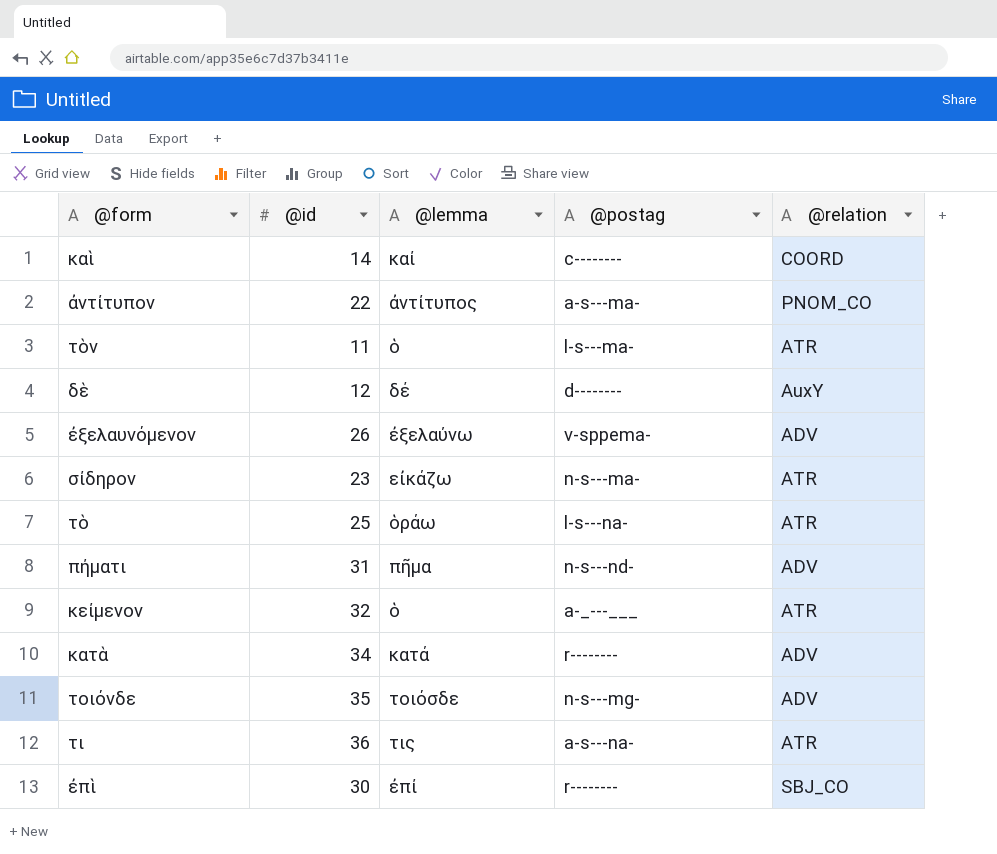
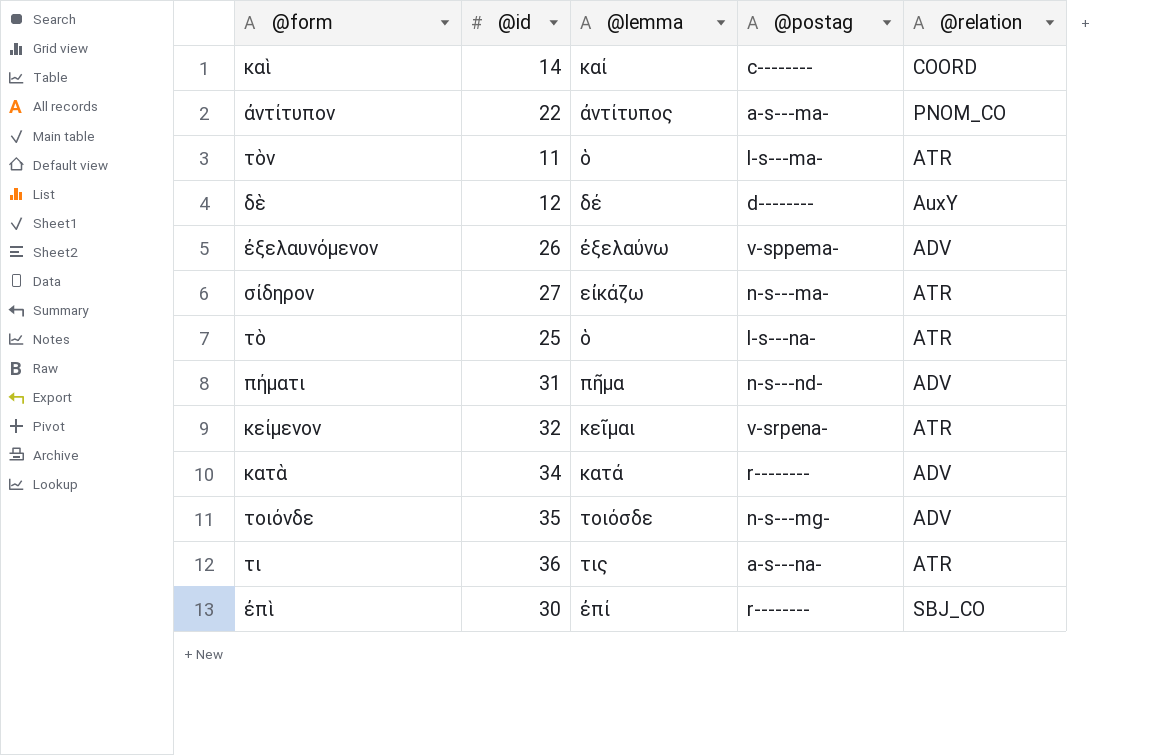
σίδηρον | @id: 23 -> 27
τὸ | @lemma: ὁράω -> ὁ
κείμενον | @lemma: ὁ -> κεῖμαι
κείμενον | @postag: a-_---___ -> v-srpena-

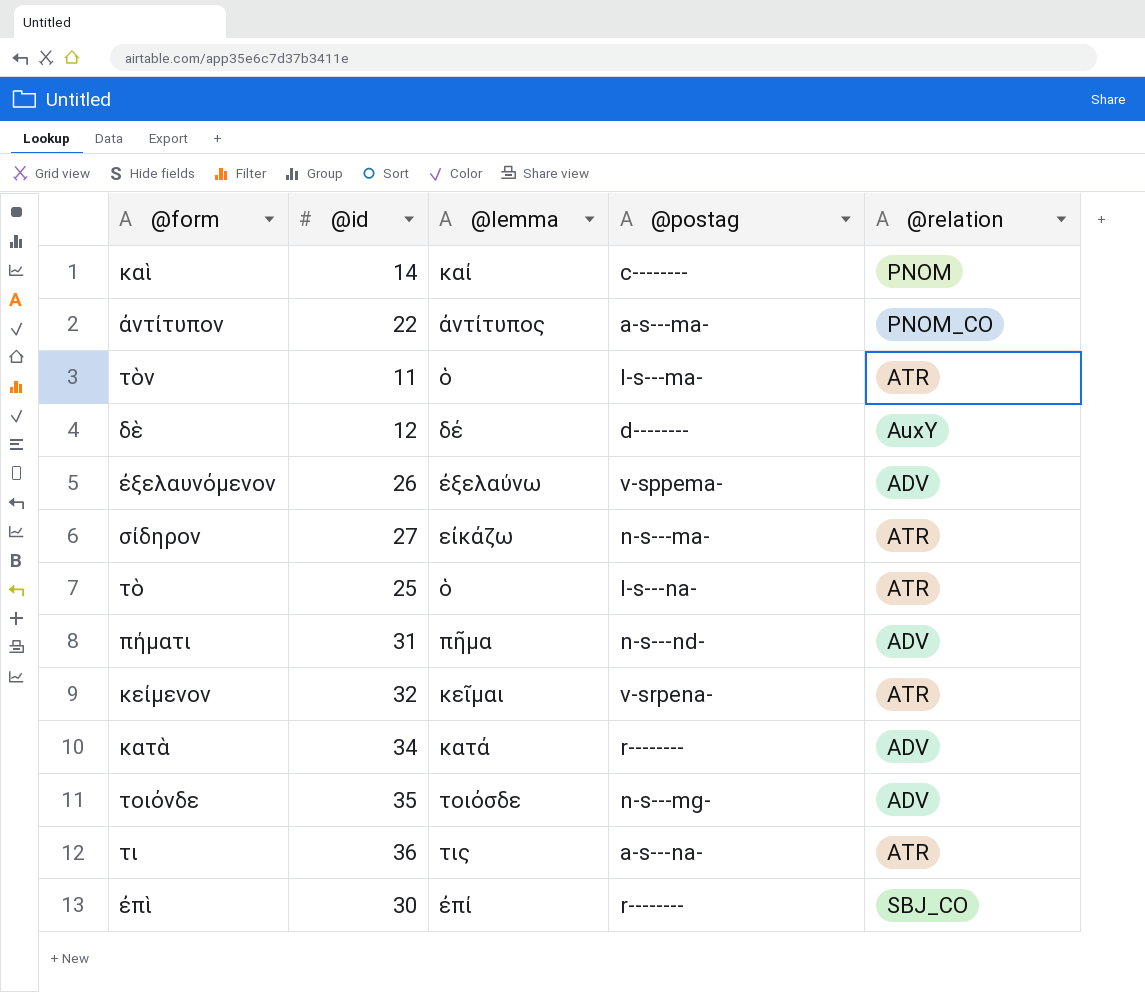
καὶ | @relation: COORD -> PNOM

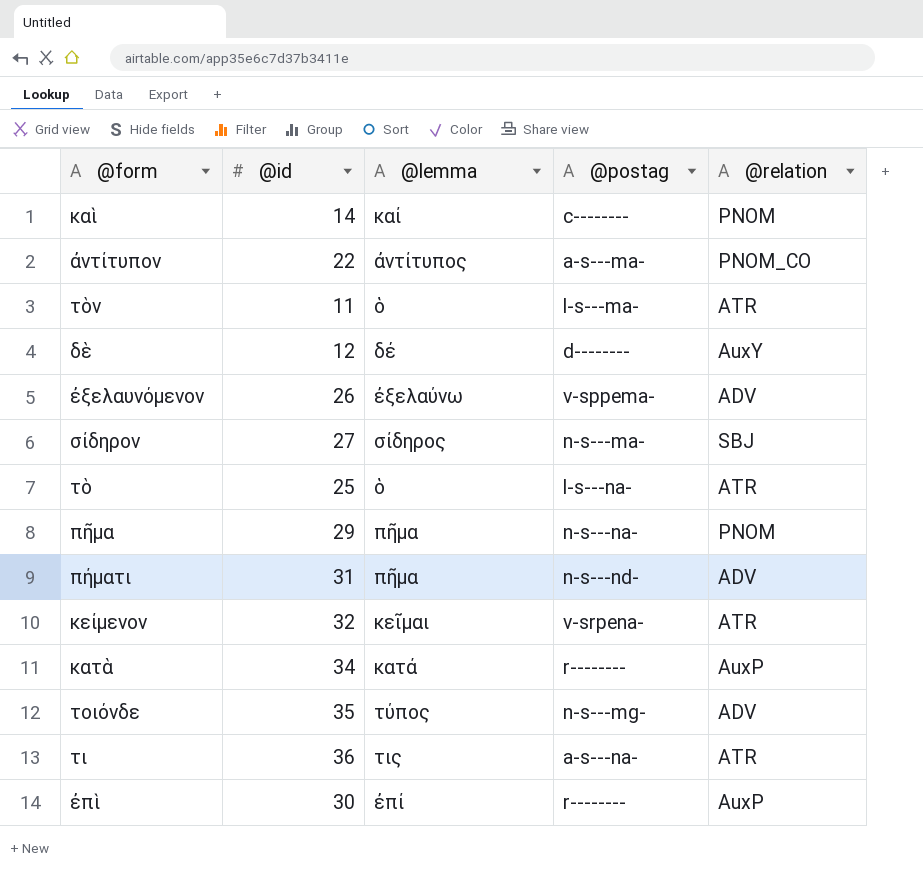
σίδηρον | @lemma: εἰκάζω -> σίδηρος
σίδηρον | @relation: ATR -> SBJ
row πῆμα: none -> 29 | πῆμα | n-s---na- | PNOM
κατὰ | @relation: ADV -> AuxP
τοιόνδε | @lemma: τοιόσδε -> τύπος
ἐπὶ | @relation: SBJ_CO -> AuxP

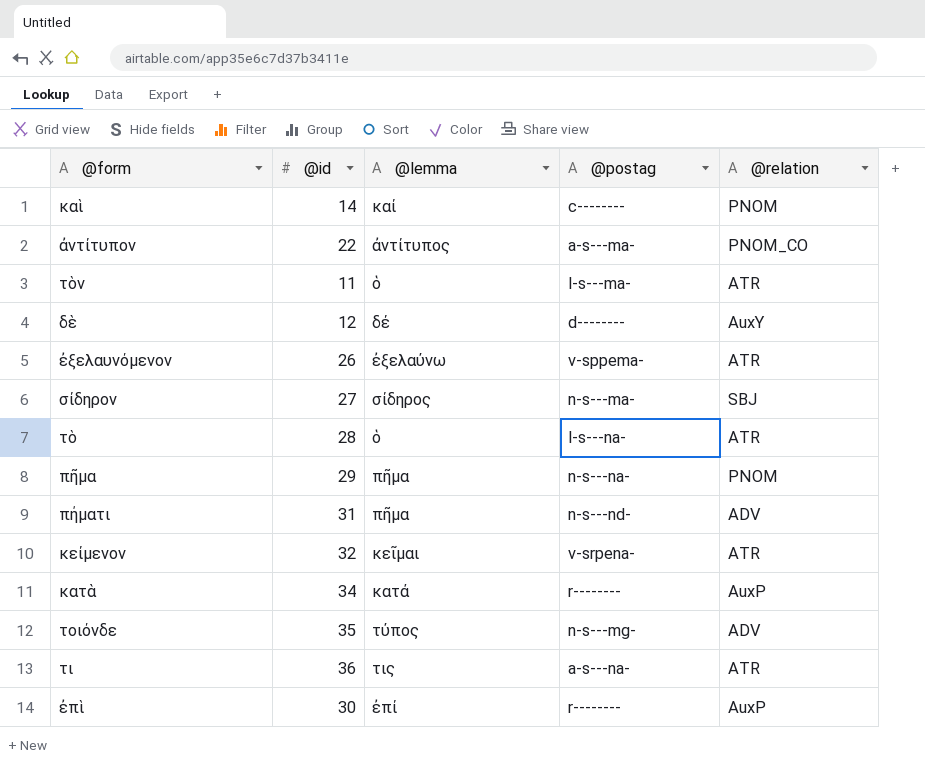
ἐξελαυνόμενον | @relation: ADV -> ATR
τὸ | @id: 25 -> 28

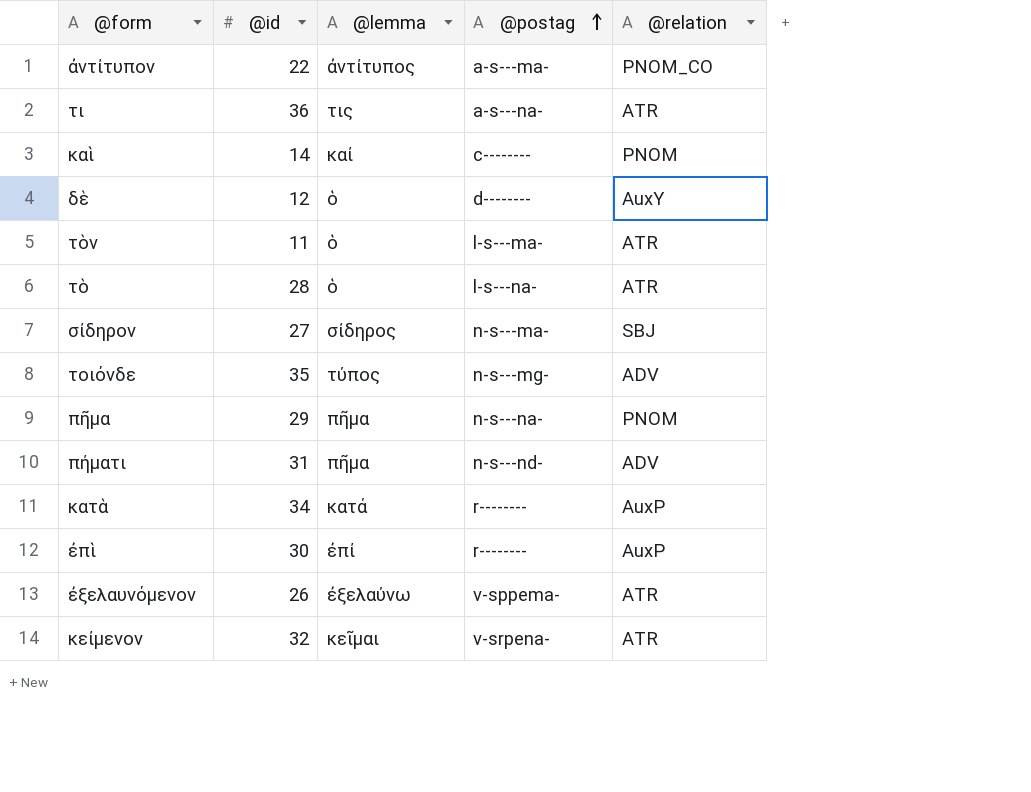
row order: none -> @postag ascending
δὲ | @lemma: δέ -> ὁ

